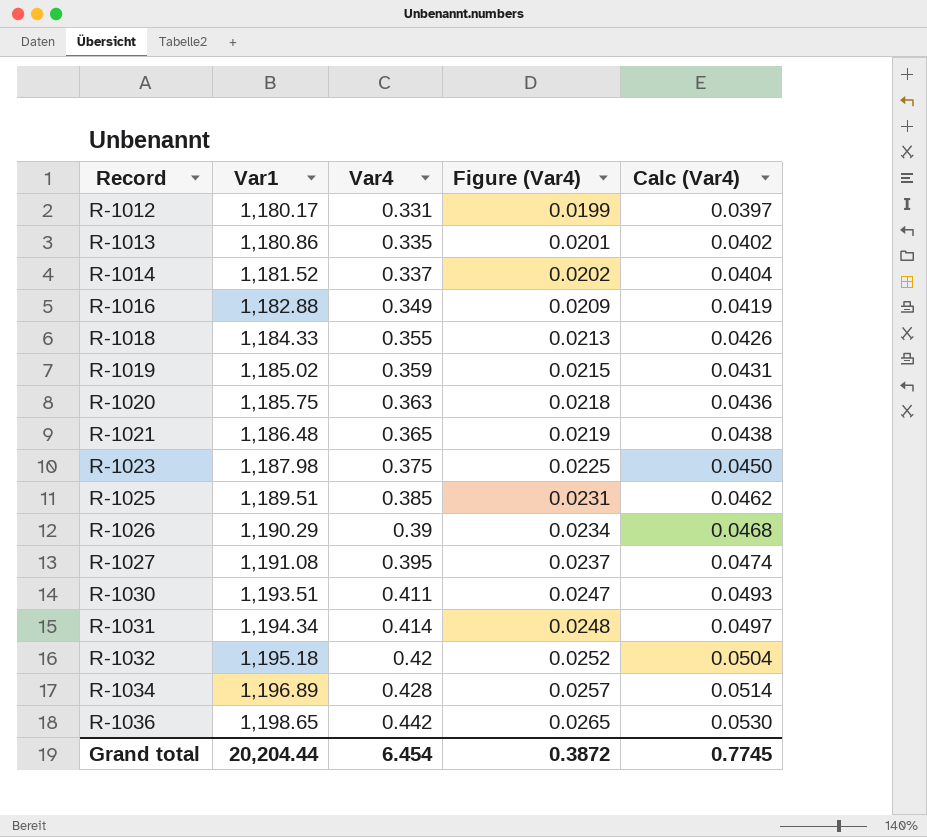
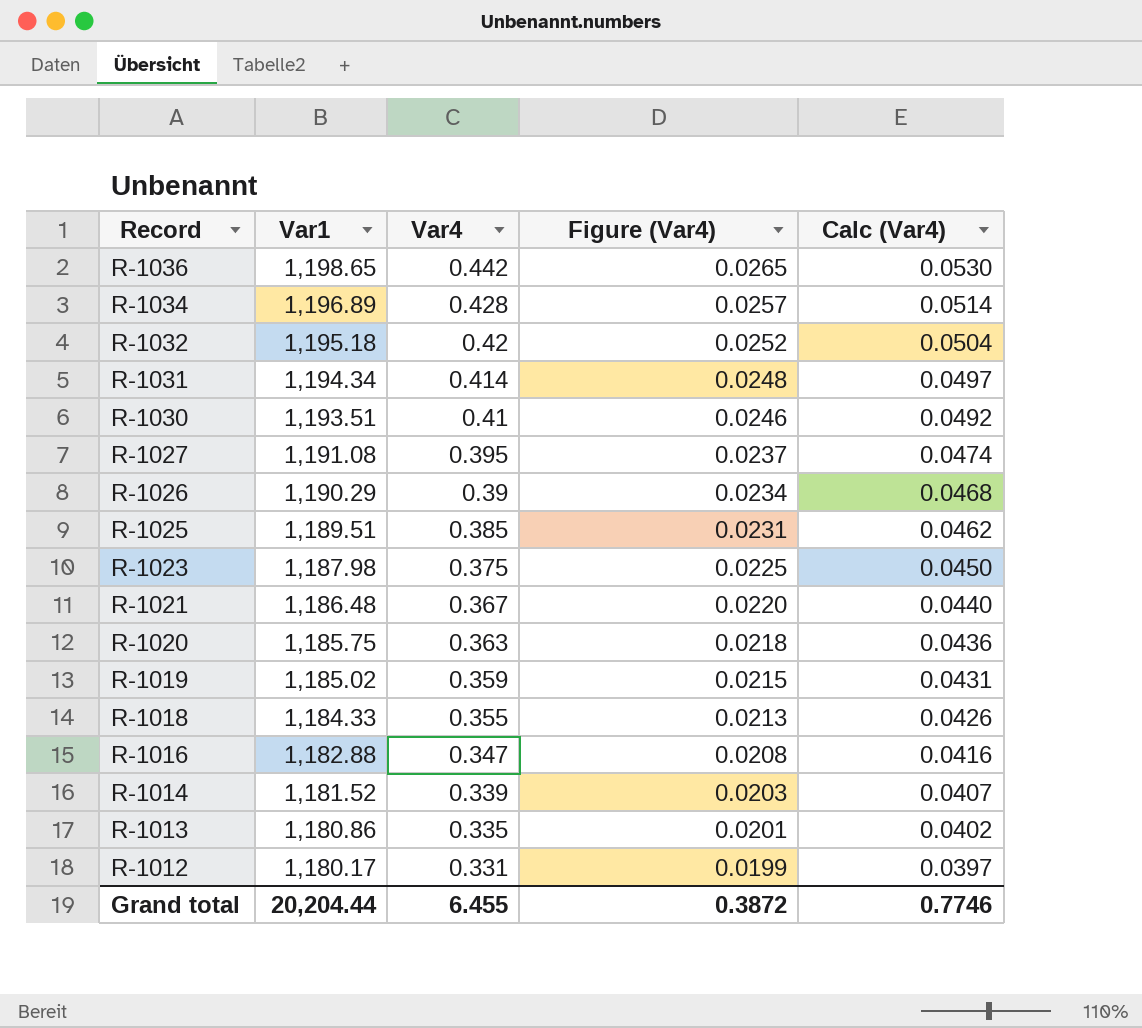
row order: Record ascending -> Record descending
R-1030 | Var4: 0.411 -> 0.41
R-1030 | Figure (Var4): 0.0247 -> 0.0246
R-1030 | Calc (Var4): 0.0493 -> 0.0492
R-1021 | Var4: 0.365 -> 0.367
R-1021 | Figure (Var4): 0.0219 -> 0.0220
R-1021 | Calc (Var4): 0.0438 -> 0.0440
R-1016 | Var4: 0.349 -> 0.347
R-1016 | Figure (Var4): 0.0209 -> 0.0208
R-1016 | Calc (Var4): 0.0419 -> 0.0416
R-1014 | Var4: 0.337 -> 0.339
R-1014 | Figure (Var4): 0.0202 -> 0.0203
R-1014 | Calc (Var4): 0.0404 -> 0.0407
Grand total | Var4: 6.454 -> 6.455
Grand total | Calc (Var4): 0.7745 -> 0.7746

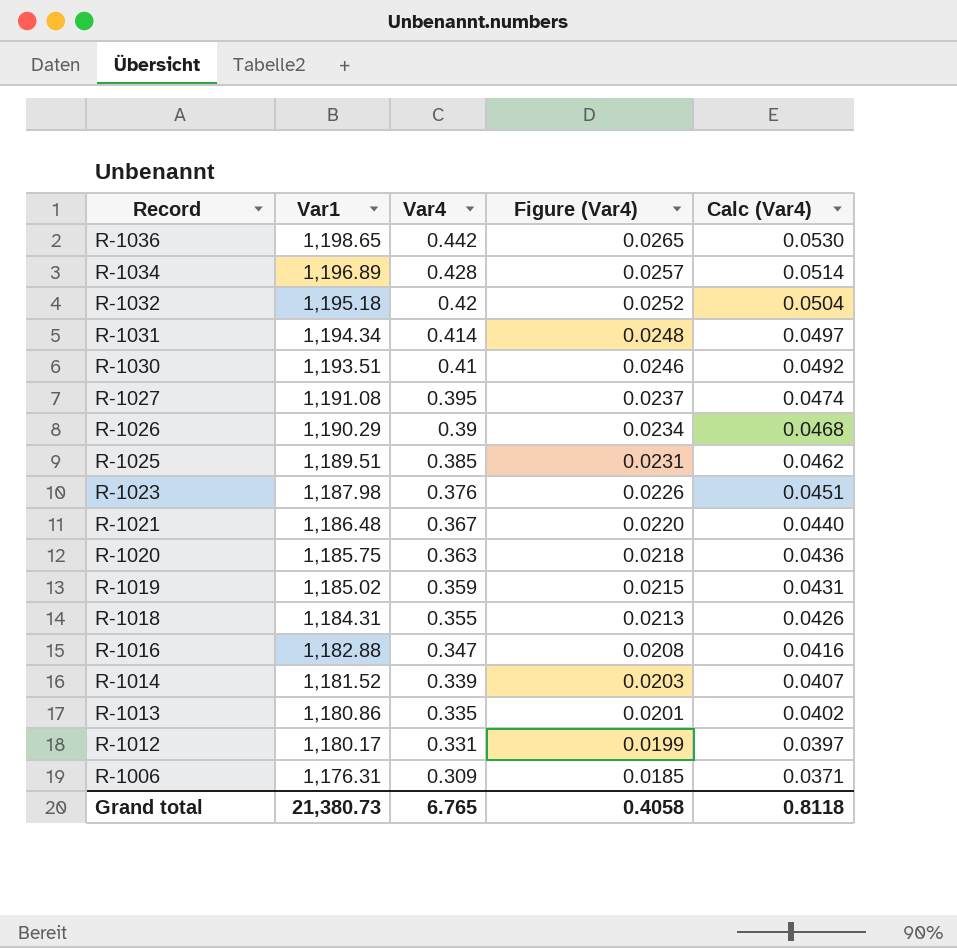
R-1023 | Var4: 0.375 -> 0.376
R-1023 | Figure (Var4): 0.0225 -> 0.0226
R-1023 | Calc (Var4): 0.0450 -> 0.0451
R-1018 | Var1: 1,184.33 -> 1,184.31
row R-1006: none -> 1,176.31 | 0.309 | 0.0185 | 0.0371
Grand total | Var1: 20,204.44 -> 21,380.73
Grand total | Var4: 6.455 -> 6.765
Grand total | Figure (Var4): 0.3872 -> 0.4058
Grand total | Calc (Var4): 0.7746 -> 0.8118

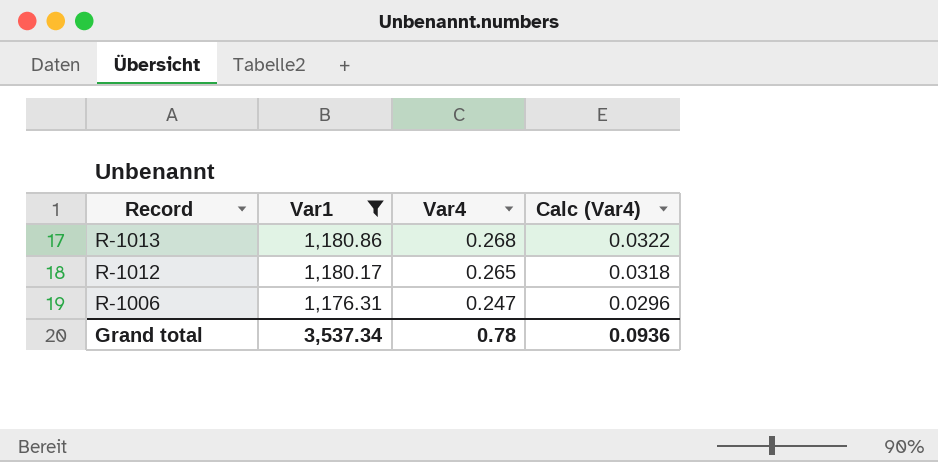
filter: none -> Var1 <= 1,180.86
column Figure (Var4) | formula: [Var4] * 0.06 -> none
R-1013 | Var4: 0.335 -> 0.268
R-1013 | Calc (Var4): 0.0402 -> 0.0322
R-1012 | Var4: 0.331 -> 0.265
R-1012 | Calc (Var4): 0.0397 -> 0.0318
R-1006 | Var4: 0.309 -> 0.247
R-1006 | Calc (Var4): 0.0371 -> 0.0296
Grand total | Var1: 21,380.73 -> 3,537.34
Grand total | Var4: 6.765 -> 0.78
Grand total | Calc (Var4): 0.8118 -> 0.0936

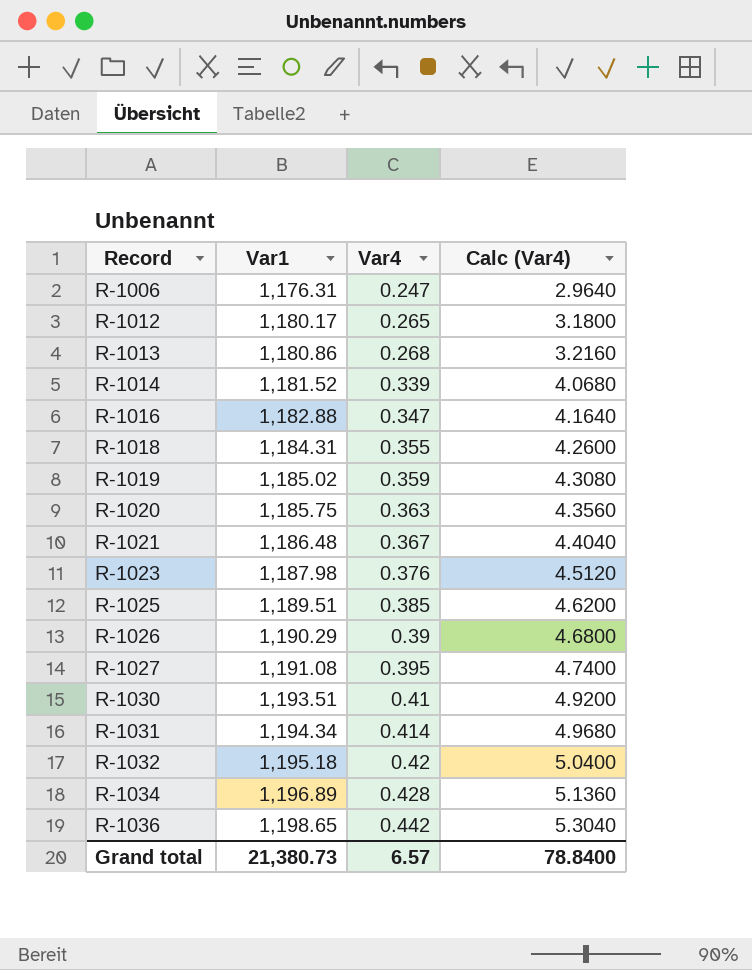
filter: Var1 <= 1,180.86 -> none
row order: Record descending -> Record ascending
column Calc (Var4) | formula: [Var4] * 0.12 -> [Var4] * 12
Grand total | Var1: 3,537.34 -> 21,380.73
Grand total | Var4: 0.78 -> 6.57
Grand total | Calc (Var4): 0.0936 -> 78.8400

